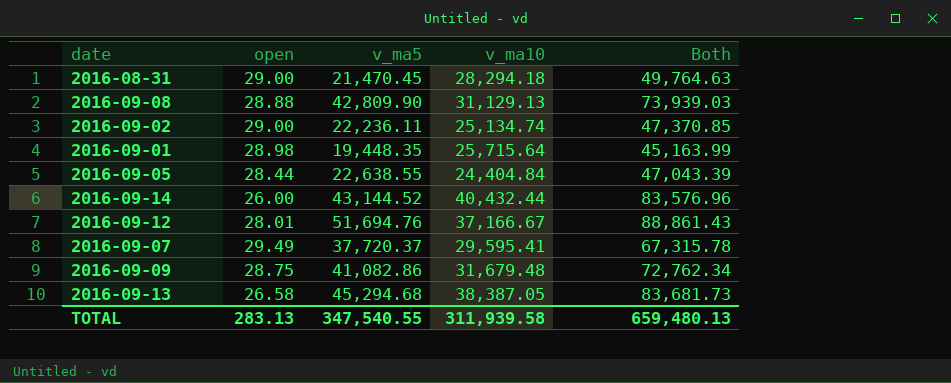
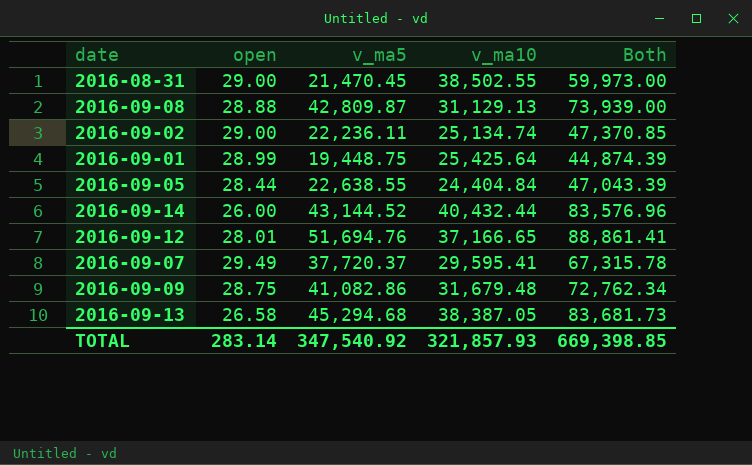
2016-08-31 | v_ma10: 28,294.18 -> 38,502.55
2016-08-31 | Both: 49,764.63 -> 59,973.00
2016-09-08 | v_ma5: 42,809.90 -> 42,809.87
2016-09-08 | Both: 73,939.03 -> 73,939.00
2016-09-01 | open: 28.98 -> 28.99
2016-09-01 | v_ma5: 19,448.35 -> 19,448.75
2016-09-01 | v_ma10: 25,715.64 -> 25,425.64
2016-09-01 | Both: 45,163.99 -> 44,874.39
2016-09-12 | v_ma10: 37,166.67 -> 37,166.65
2016-09-12 | Both: 88,861.43 -> 88,861.41
TOTAL | open: 283.13 -> 283.14
TOTAL | v_ma5: 347,540.55 -> 347,540.92
TOTAL | v_ma10: 311,939.58 -> 321,857.93
TOTAL | Both: 659,480.13 -> 669,398.85

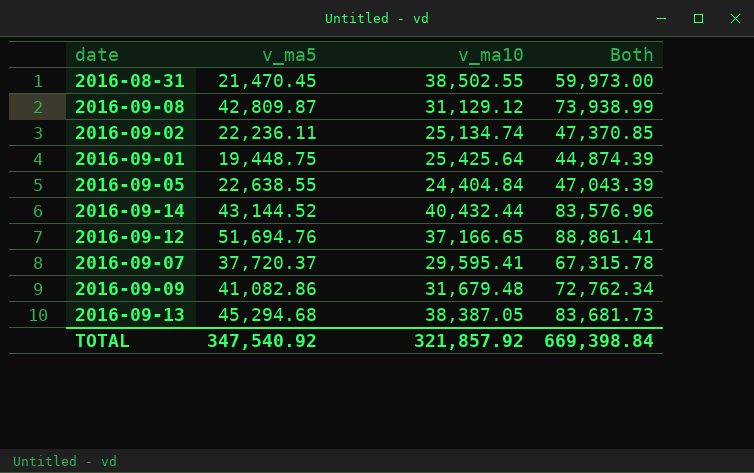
column open | position: 2 -> none
2016-09-08 | v_ma10: 31,129.13 -> 31,129.12
2016-09-08 | Both: 73,939.00 -> 73,938.99
TOTAL | v_ma10: 321,857.93 -> 321,857.92
TOTAL | Both: 669,398.85 -> 669,398.84

